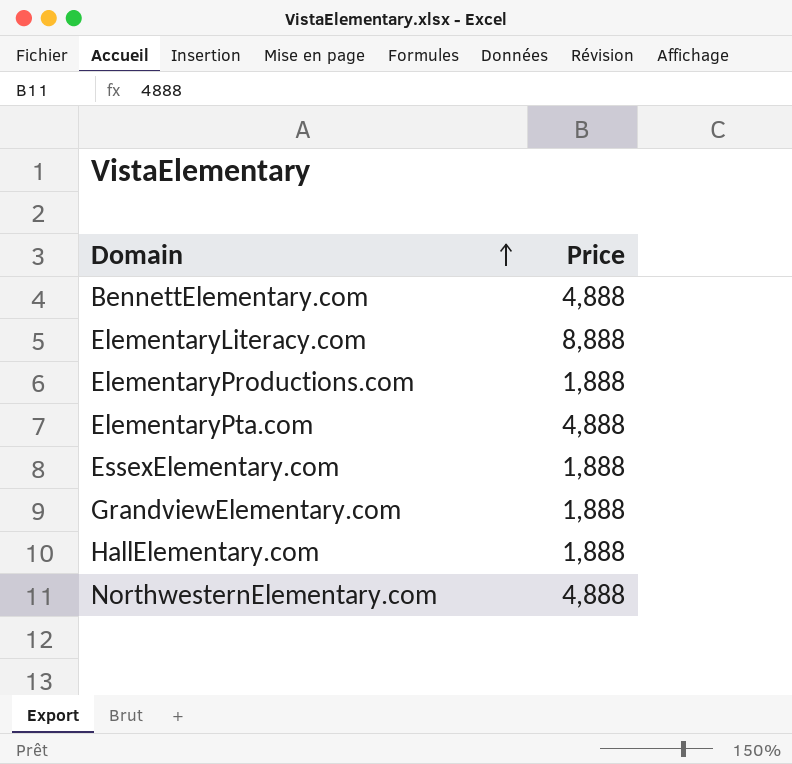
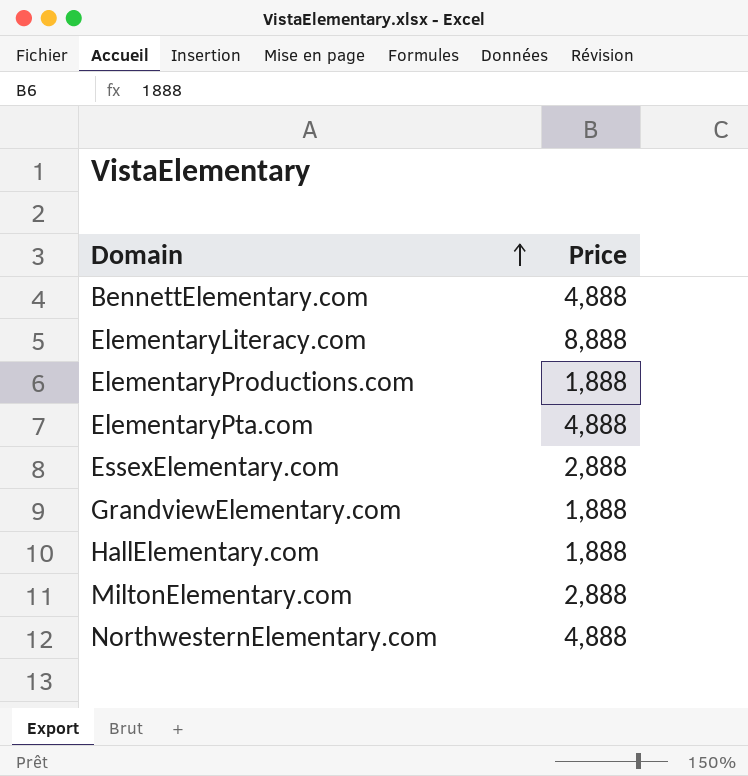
EssexElementary.com | Price: 1,888 -> 2,888
row MiltonElementary.com: none -> 2,888

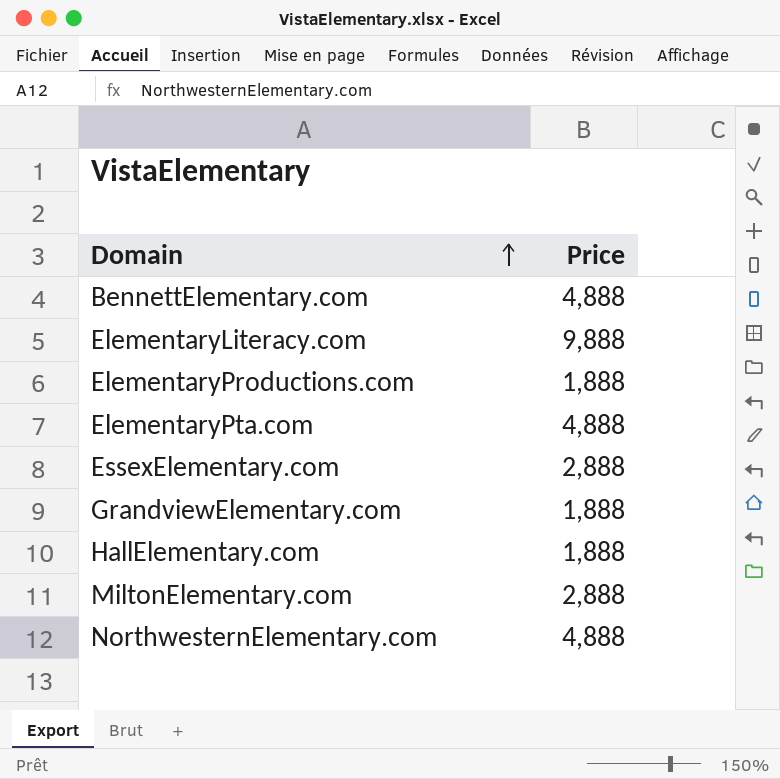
ElementaryLiteracy.com | Price: 8,888 -> 9,888

